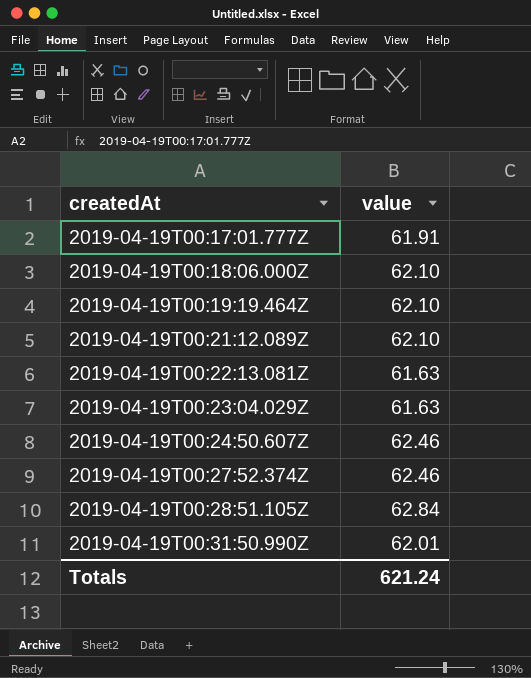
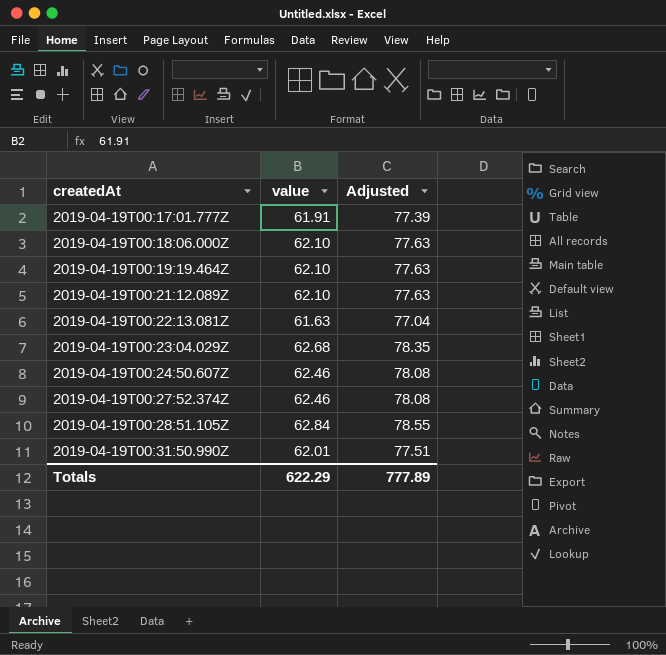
column Adjusted | formula: none -> [value] * 1.25
2019-04-19T00:23:04.029Z | value: 61.63 -> 62.68
Totals | value: 621.24 -> 622.29

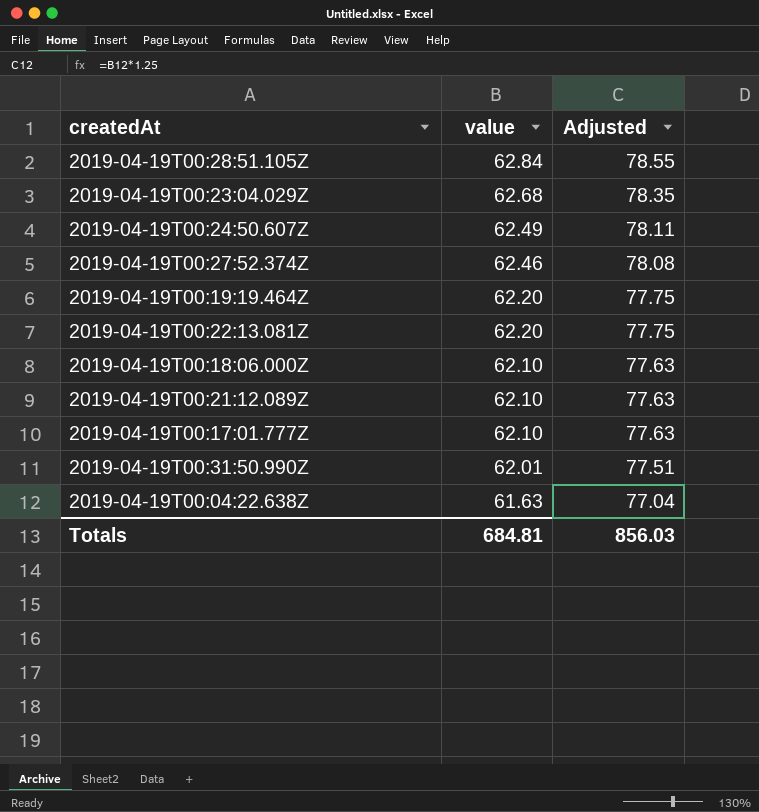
row order: createdAt ascending -> value descending
2019-04-19T00:24:50.607Z | value: 62.46 -> 62.49
2019-04-19T00:24:50.607Z | Adjusted: 78.08 -> 78.11
2019-04-19T00:19:19.464Z | value: 62.10 -> 62.20
2019-04-19T00:19:19.464Z | Adjusted: 77.63 -> 77.75
2019-04-19T00:22:13.081Z | value: 61.63 -> 62.20
2019-04-19T00:22:13.081Z | Adjusted: 77.04 -> 77.75
2019-04-19T00:17:01.777Z | value: 61.91 -> 62.10
2019-04-19T00:17:01.777Z | Adjusted: 77.39 -> 77.63
row 2019-04-19T00:04:22.638Z: none -> 61.63 | 77.04
Totals | value: 622.29 -> 684.81
Totals | Adjusted: 777.89 -> 856.03

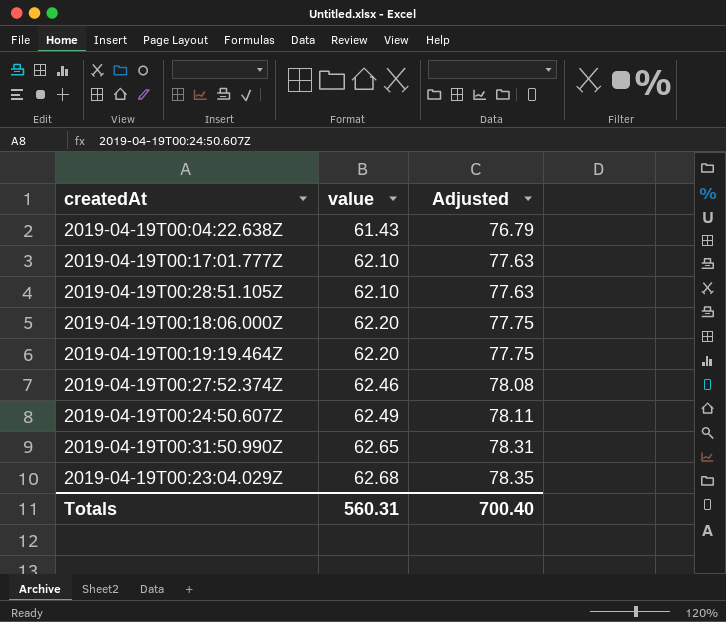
row order: value descending -> value ascending
row 2019-04-19T00:22:13.081Z: 62.20 | 77.75 -> none
row 2019-04-19T00:21:12.089Z: 62.10 | 77.63 -> none
2019-04-19T00:04:22.638Z | value: 61.63 -> 61.43
2019-04-19T00:04:22.638Z | Adjusted: 77.04 -> 76.79
2019-04-19T00:28:51.105Z | value: 62.84 -> 62.10
2019-04-19T00:28:51.105Z | Adjusted: 78.55 -> 77.63
2019-04-19T00:18:06.000Z | value: 62.10 -> 62.20
2019-04-19T00:18:06.000Z | Adjusted: 77.63 -> 77.75
2019-04-19T00:31:50.990Z | value: 62.01 -> 62.65
2019-04-19T00:31:50.990Z | Adjusted: 77.51 -> 78.31
Totals | value: 684.81 -> 560.31
Totals | Adjusted: 856.03 -> 700.40

